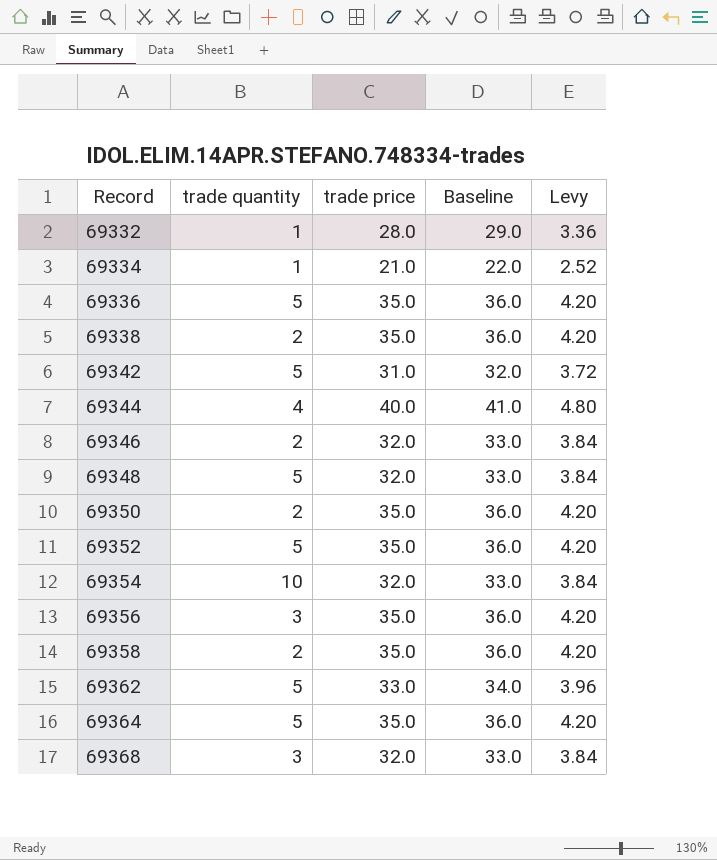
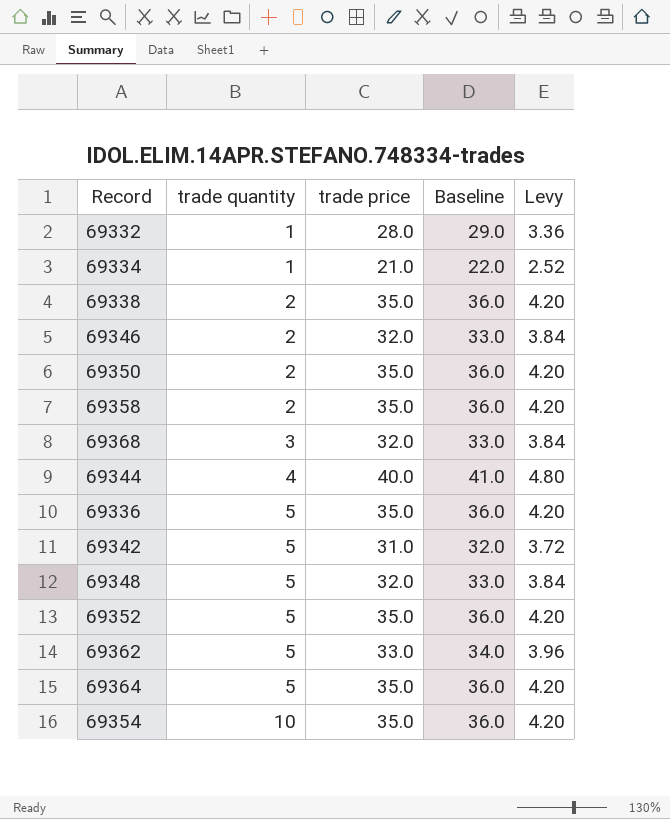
row order: Record ascending -> trade quantity ascending
row 69356: 3 | 35.0 | 36.0 | 4.20 -> none
69354 | trade price: 32.0 -> 35.0
69354 | Baseline: 33.0 -> 36.0
69354 | Levy: 3.84 -> 4.20

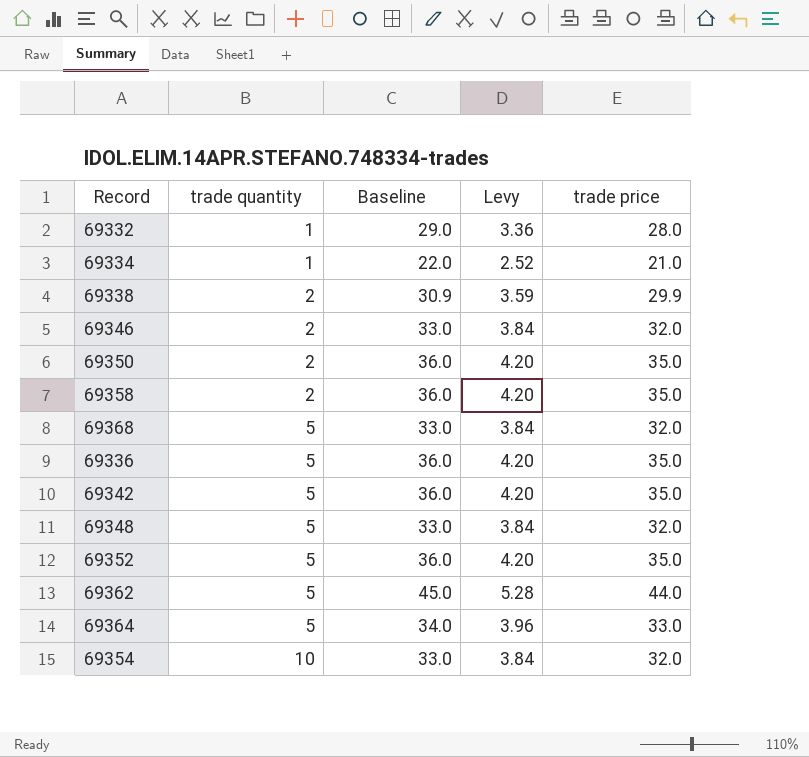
column trade price | position: 3 -> 5
row 69344: 4 | 40.0 | 41.0 | 4.80 -> none
69338 | Baseline: 36.0 -> 30.9
69338 | Levy: 4.20 -> 3.59
69338 | trade price: 35.0 -> 29.9
69368 | trade quantity: 3 -> 5
69342 | Baseline: 32.0 -> 36.0
69342 | Levy: 3.72 -> 4.20
69342 | trade price: 31.0 -> 35.0
69362 | Baseline: 34.0 -> 45.0
69362 | Levy: 3.96 -> 5.28
69362 | trade price: 33.0 -> 44.0
69364 | Baseline: 36.0 -> 34.0
69364 | Levy: 4.20 -> 3.96
69364 | trade price: 35.0 -> 33.0
69354 | Baseline: 36.0 -> 33.0
69354 | Levy: 4.20 -> 3.84
69354 | trade price: 35.0 -> 32.0

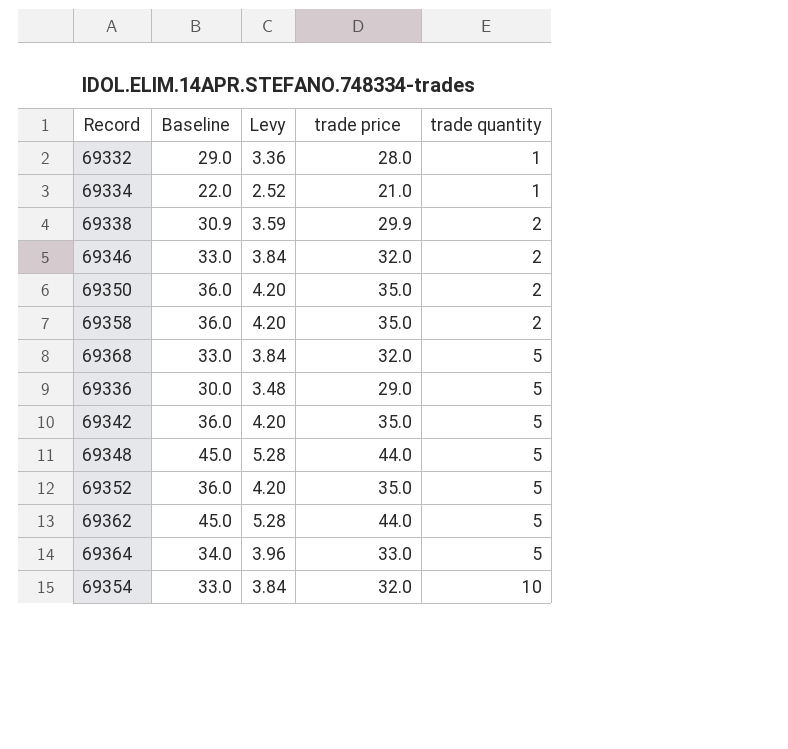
column trade quantity | position: 2 -> 5
69336 | Baseline: 36.0 -> 30.0
69336 | Levy: 4.20 -> 3.48
69336 | trade price: 35.0 -> 29.0
69348 | Baseline: 33.0 -> 45.0
69348 | Levy: 3.84 -> 5.28
69348 | trade price: 32.0 -> 44.0

